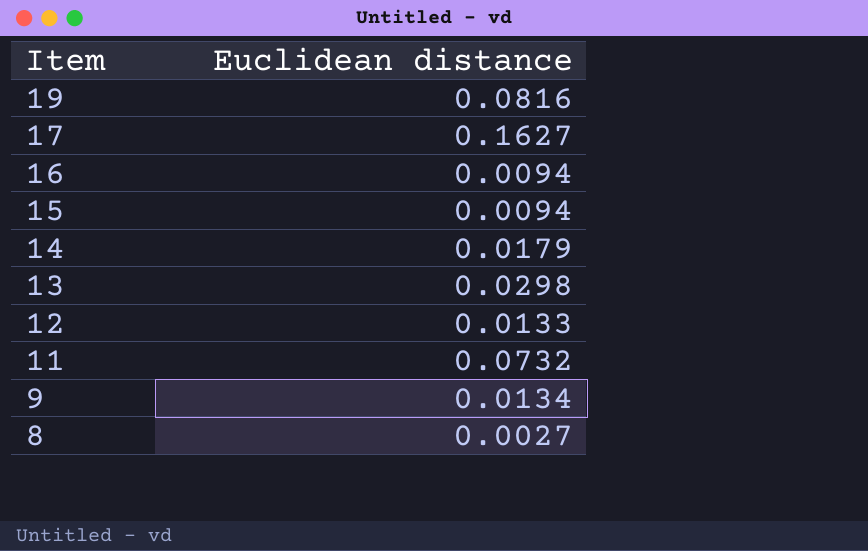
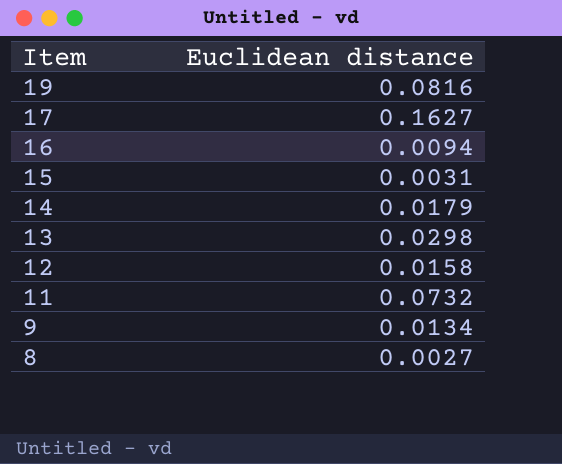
15 | Euclidean distance: 0.0094 -> 0.0031
12 | Euclidean distance: 0.0133 -> 0.0158

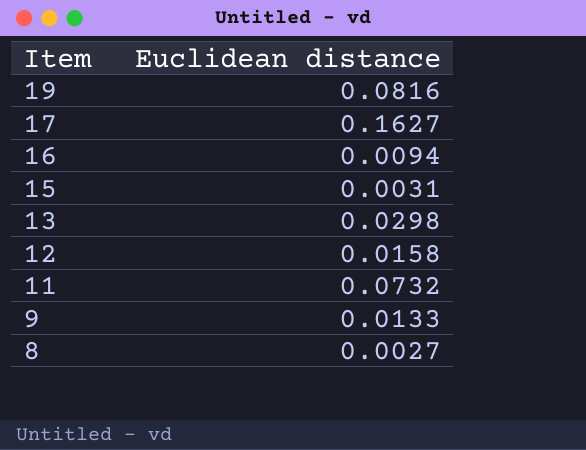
row 14: 0.0179 -> none
9 | Euclidean distance: 0.0134 -> 0.0133

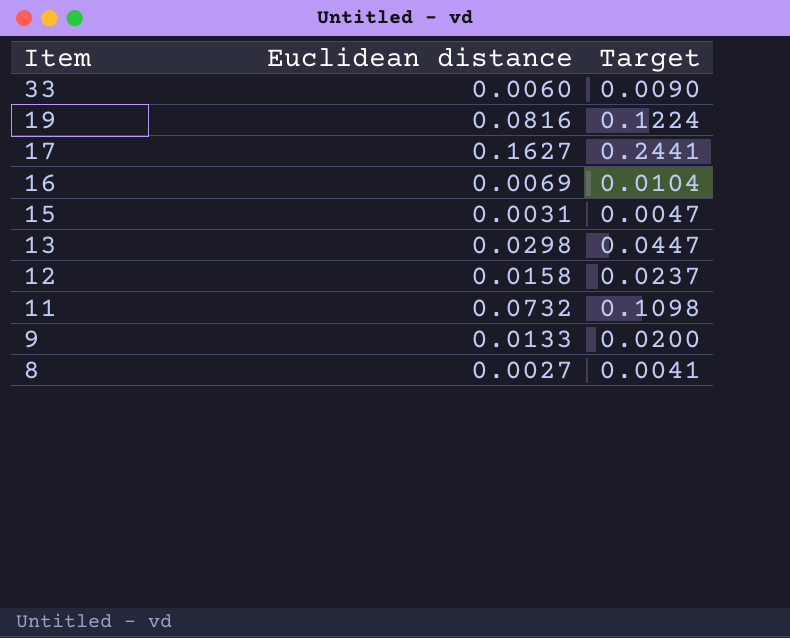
column Target | formula: none -> [Euclidean distance] * 1.5
row 33: none -> 0.0060 | 0.0090
16 | Euclidean distance: 0.0094 -> 0.0069

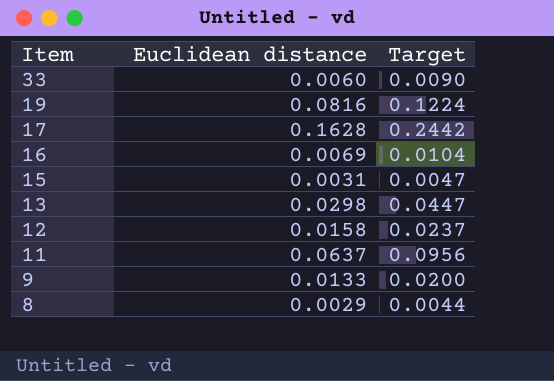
17 | Euclidean distance: 0.1627 -> 0.1628
17 | Target: 0.2441 -> 0.2442
11 | Euclidean distance: 0.0732 -> 0.0637
11 | Target: 0.1098 -> 0.0956
8 | Euclidean distance: 0.0027 -> 0.0029
8 | Target: 0.0041 -> 0.0044

